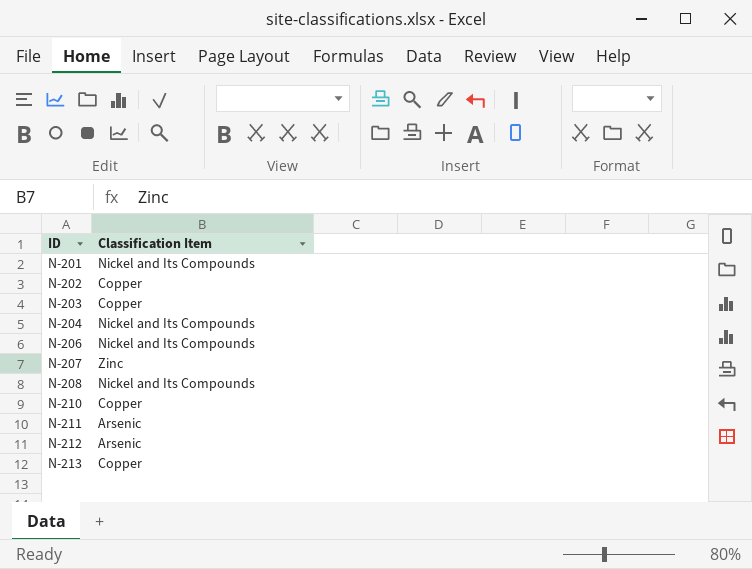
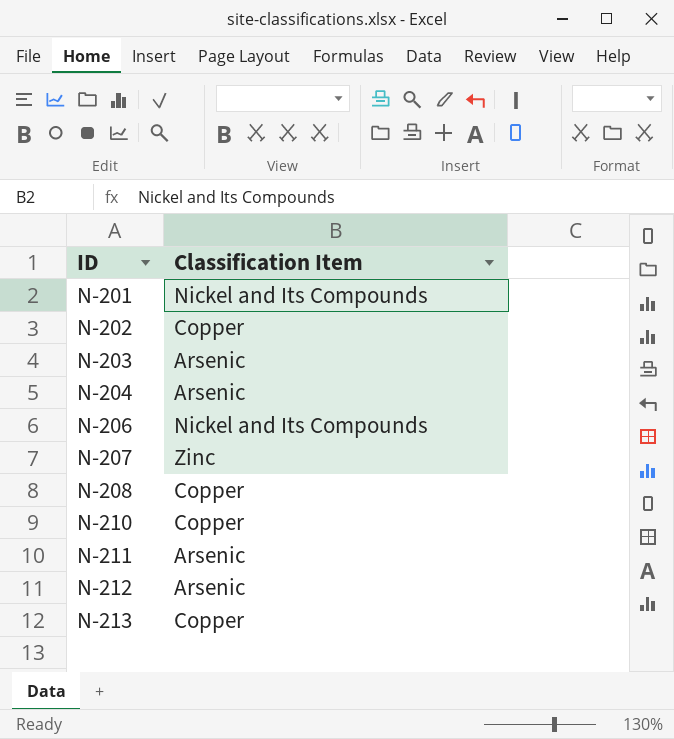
N-203 | Classification Item: Copper -> Arsenic
N-204 | Classification Item: Nickel and Its Compounds -> Arsenic
N-208 | Classification Item: Nickel and Its Compounds -> Copper

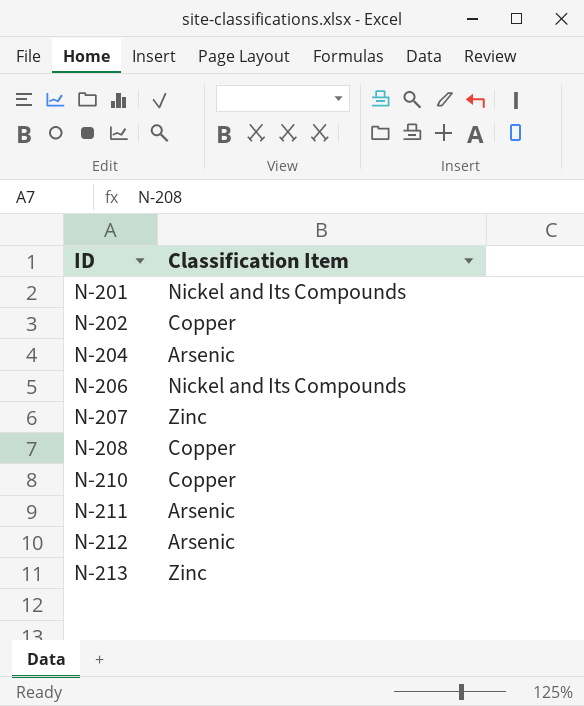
row N-203: Arsenic -> none
N-213 | Classification Item: Copper -> Zinc

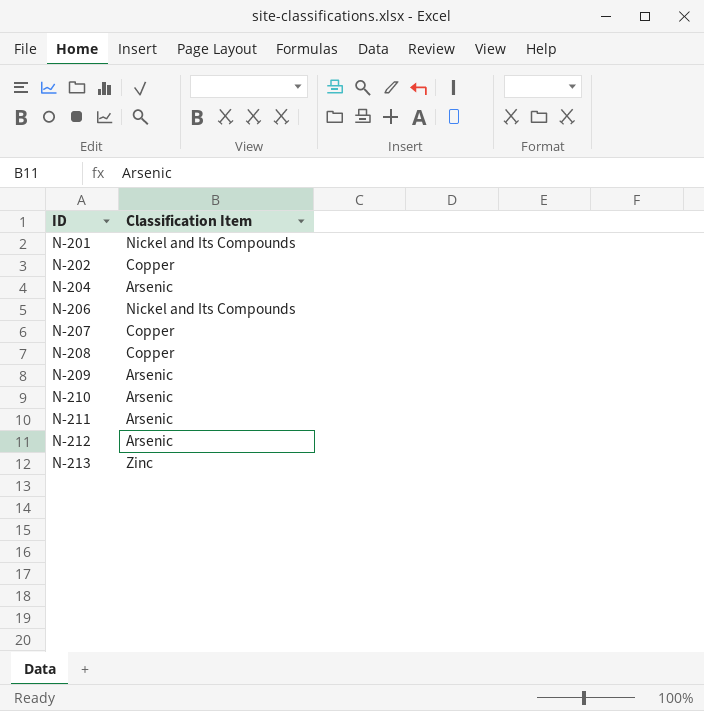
N-207 | Classification Item: Zinc -> Copper
row N-209: none -> Arsenic
N-210 | Classification Item: Copper -> Arsenic

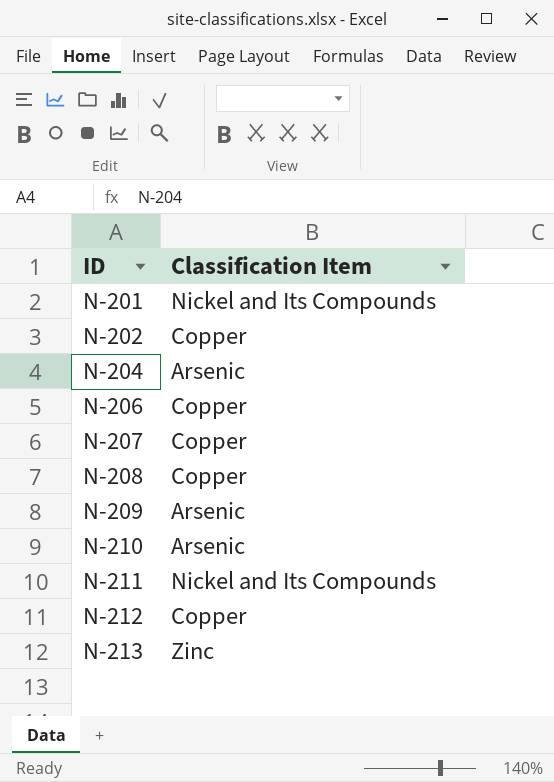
N-206 | Classification Item: Nickel and Its Compounds -> Copper
N-211 | Classification Item: Arsenic -> Nickel and Its Compounds
N-212 | Classification Item: Arsenic -> Copper

